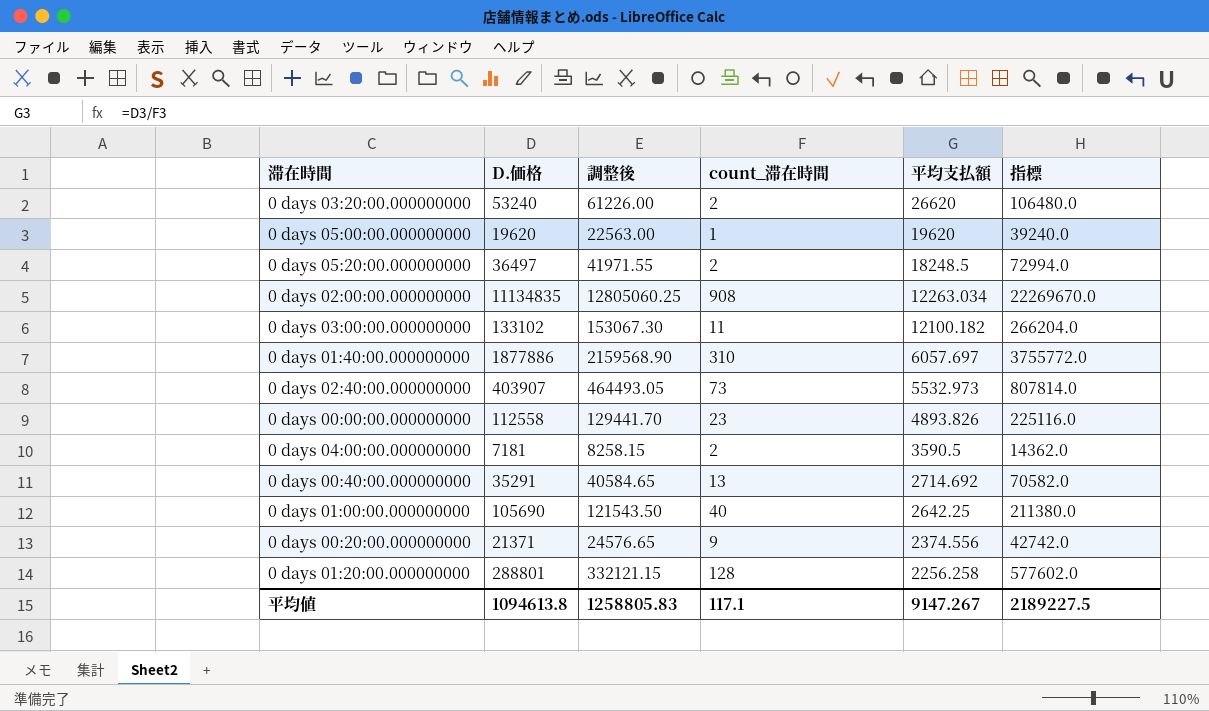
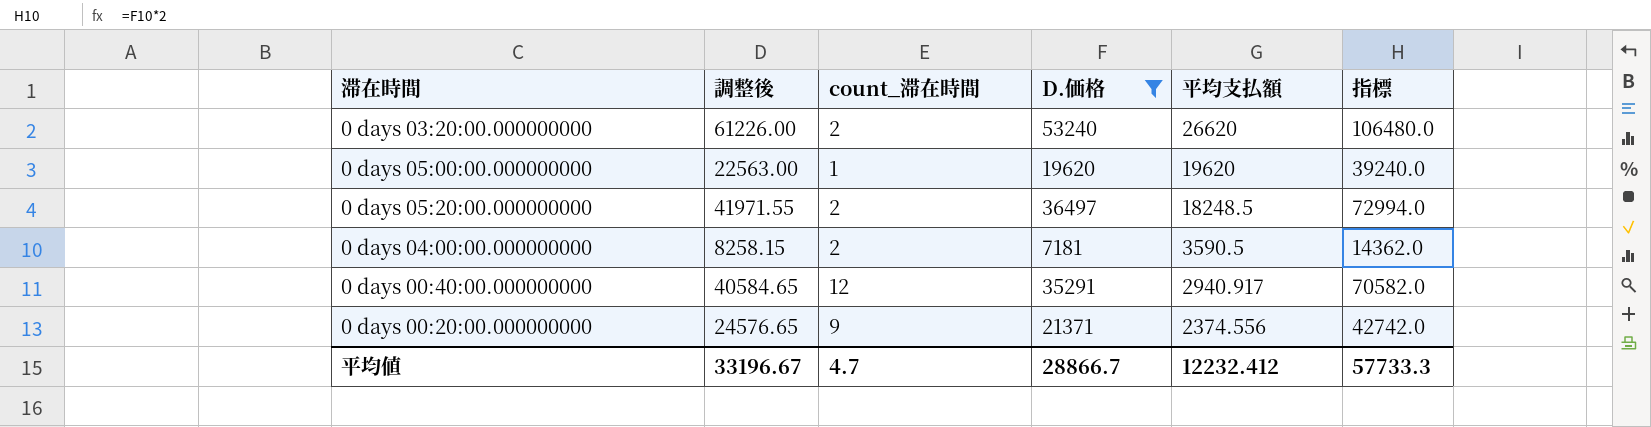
filter: none -> D.価格 <= 53240
column D.価格 | position: 2 -> 4
0 days 00:40:00.000000000 | count_滞在時間: 13 -> 12
0 days 00:40:00.000000000 | 平均支払額: 2714.692 -> 2940.917
平均値 | 調整後: 1258805.83 -> 33196.67
平均値 | count_滞在時間: 117.1 -> 4.7
平均値 | D.価格: 1094613.8 -> 28866.7
平均値 | 平均支払額: 9147.267 -> 12232.412
平均値 | 指標: 2189227.5 -> 57733.3

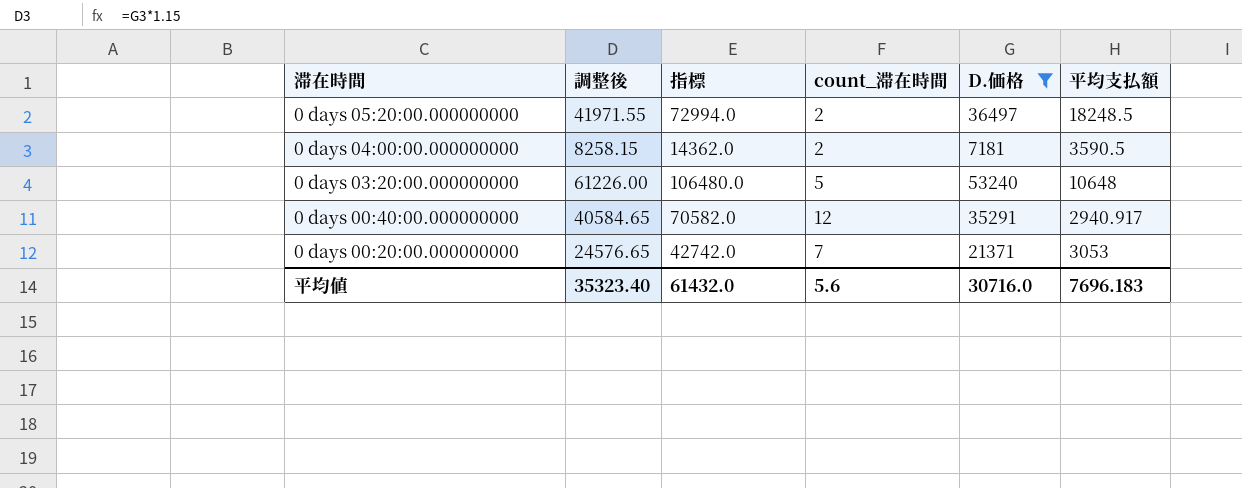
row order: 平均支払額 descending -> 滞在時間 descending
column 指標 | position: 6 -> 3
row 0 days 05:00:00.000000000: 22563.00 | 1 | 19620 | 19620 | 39240.0 -> none
0 days 03:20:00.000000000 | count_滞在時間: 2 -> 5
0 days 03:20:00.000000000 | 平均支払額: 26620 -> 10648
0 days 00:20:00.000000000 | count_滞在時間: 9 -> 7
0 days 00:20:00.000000000 | 平均支払額: 2374.556 -> 3053
平均値 | 調整後: 33196.67 -> 35323.40
平均値 | 指標: 57733.3 -> 61432.0
平均値 | count_滞在時間: 4.7 -> 5.6
平均値 | D.価格: 28866.7 -> 30716.0
平均値 | 平均支払額: 12232.412 -> 7696.183

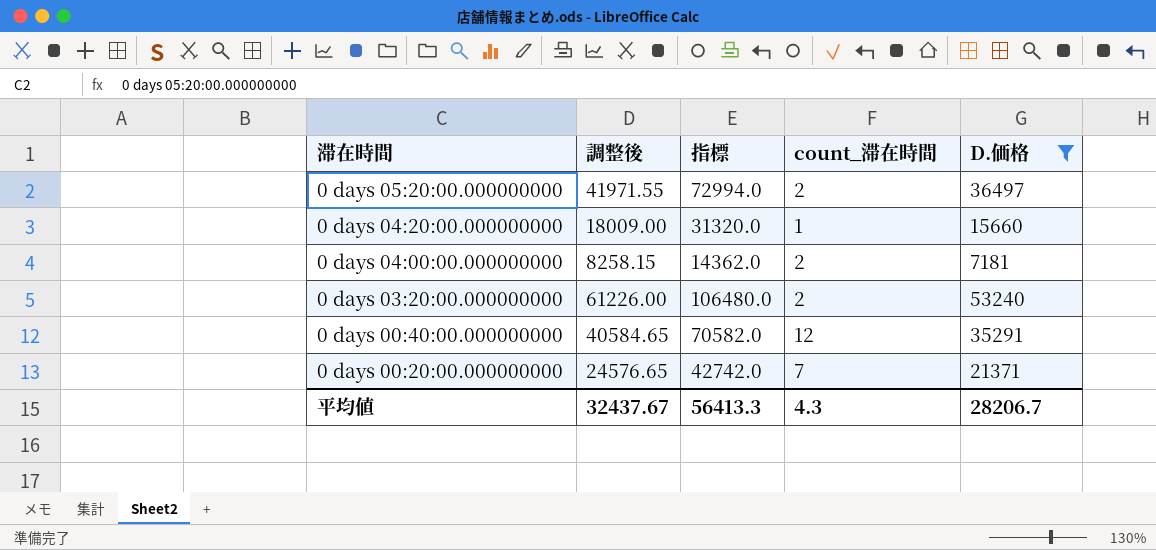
column 平均支払額 | formula: [D.価格] / [count_滞在時間] -> none
row 0 days 04:20:00.000000000: none -> 18009.00 | 31320.0 | 1 | 15660
0 days 03:20:00.000000000 | count_滞在時間: 5 -> 2
平均値 | 調整後: 35323.40 -> 32437.67
平均値 | 指標: 61432.0 -> 56413.3
平均値 | count_滞在時間: 5.6 -> 4.3
平均値 | D.価格: 30716.0 -> 28206.7

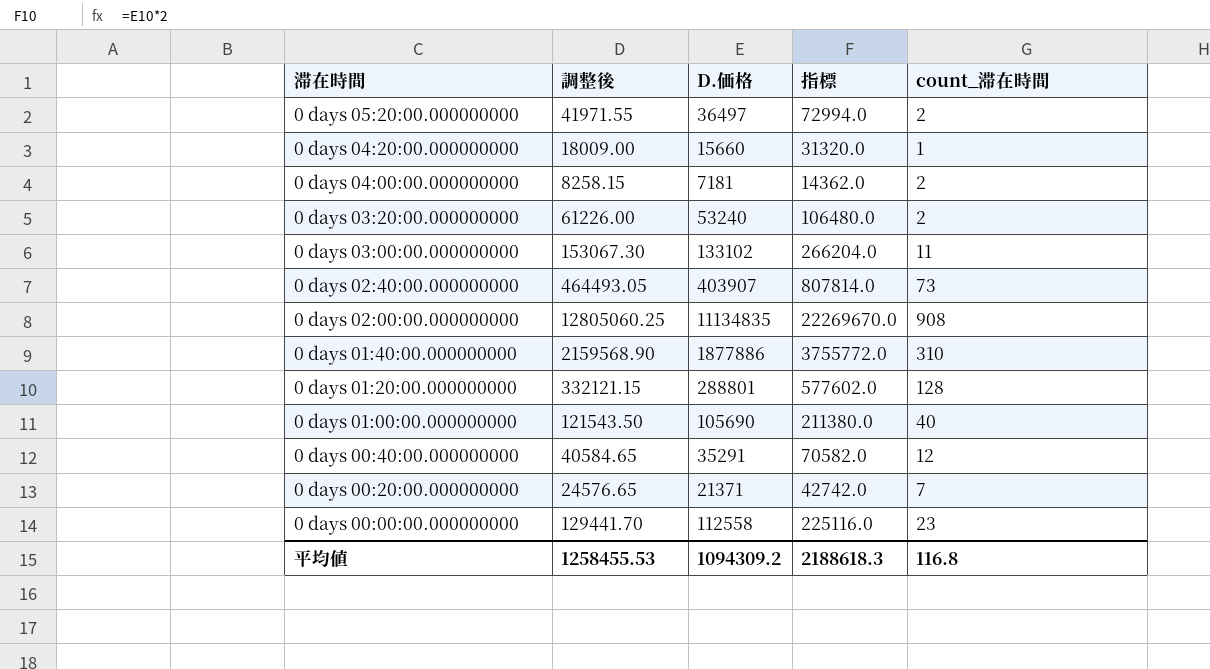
filter: D.価格 <= 53240 -> none
column D.価格 | position: 5 -> 3
平均値 | 調整後: 32437.67 -> 1258455.53
平均値 | D.価格: 28206.7 -> 1094309.2
平均値 | 指標: 56413.3 -> 2188618.3
平均値 | count_滞在時間: 4.3 -> 116.8

